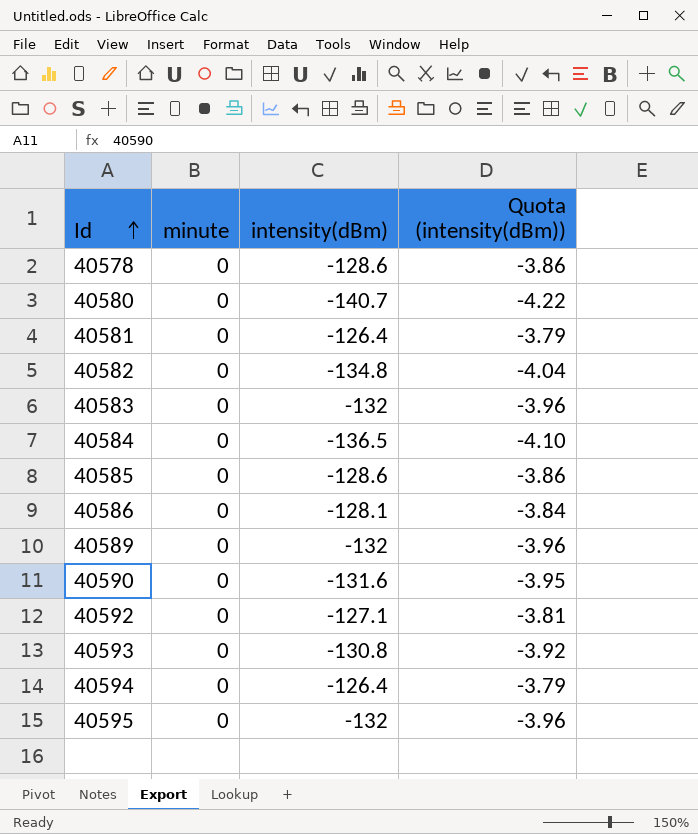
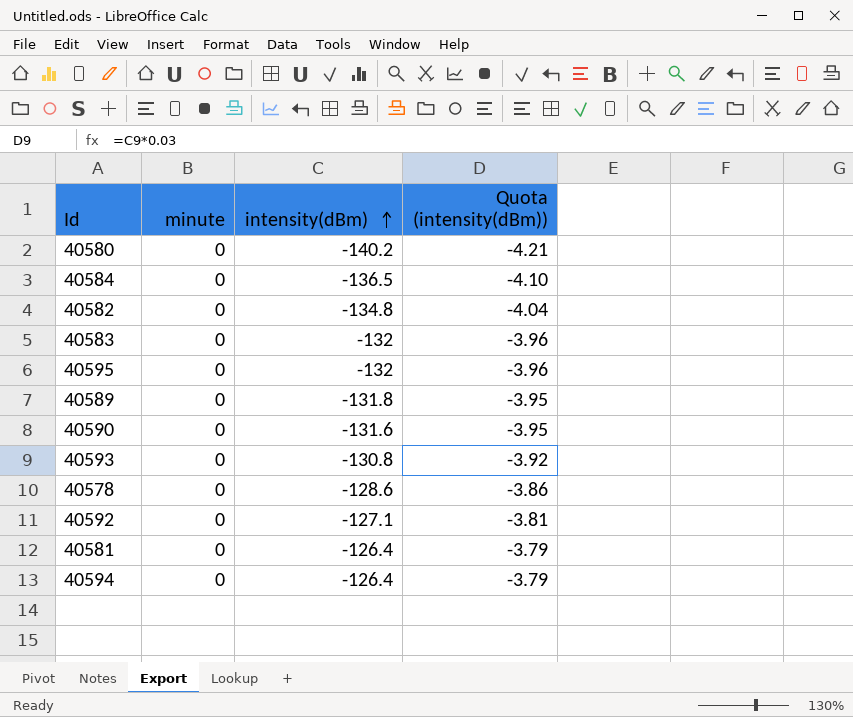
row order: Id ascending -> intensity(dBm) ascending
row 40585: 0 | -128.6 | -3.86 -> none
row 40586: 0 | -128.1 | -3.84 -> none
40580 | intensity(dBm): -140.7 -> -140.2
40580 | Quota (intensity(dBm)): -4.22 -> -4.21
40589 | intensity(dBm): -132 -> -131.8
40589 | Quota (intensity(dBm)): -3.96 -> -3.95

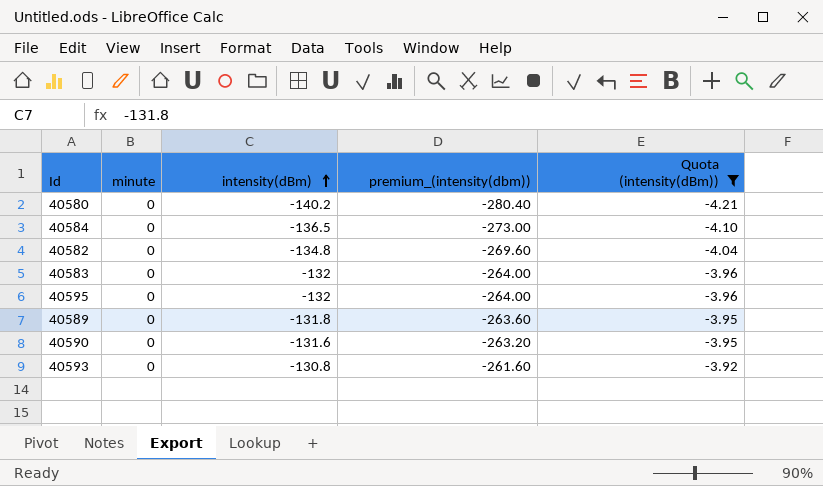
filter: none -> Quota (intensity(dBm)) <= -3.92
column premium_(intensity(dbm)) | formula: none -> [intensity(dBm)] * 2

